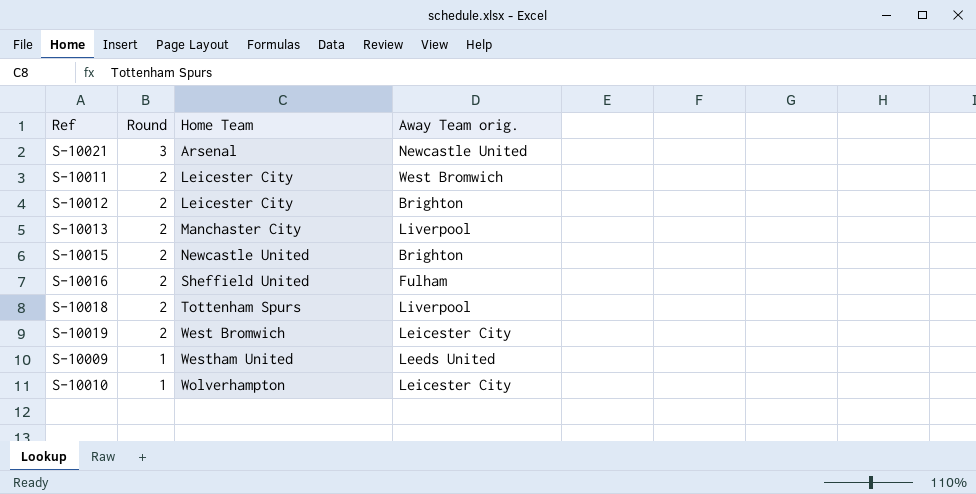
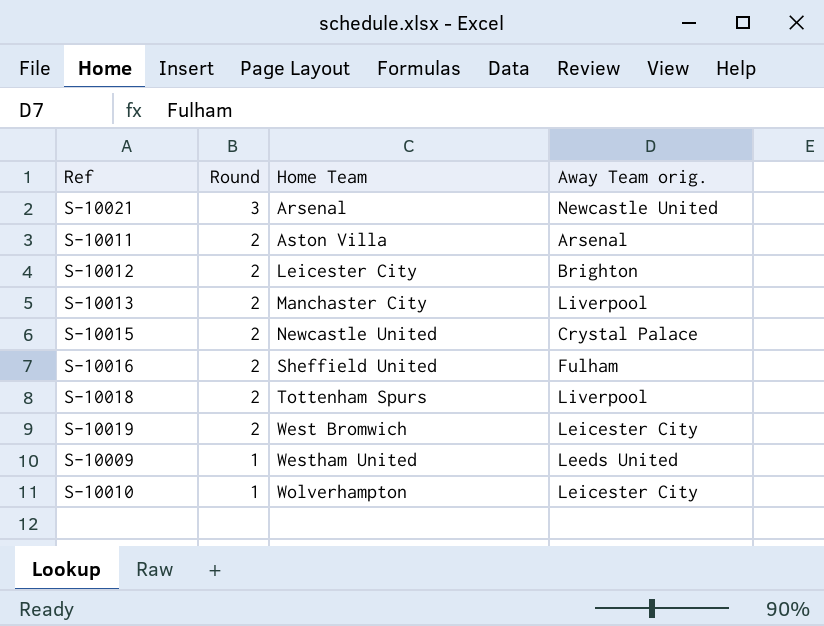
S-10011 | Home Team: Leicester City -> Aston Villa
S-10011 | Away Team orig.: West Bromwich -> Arsenal
S-10015 | Away Team orig.: Brighton -> Crystal Palace

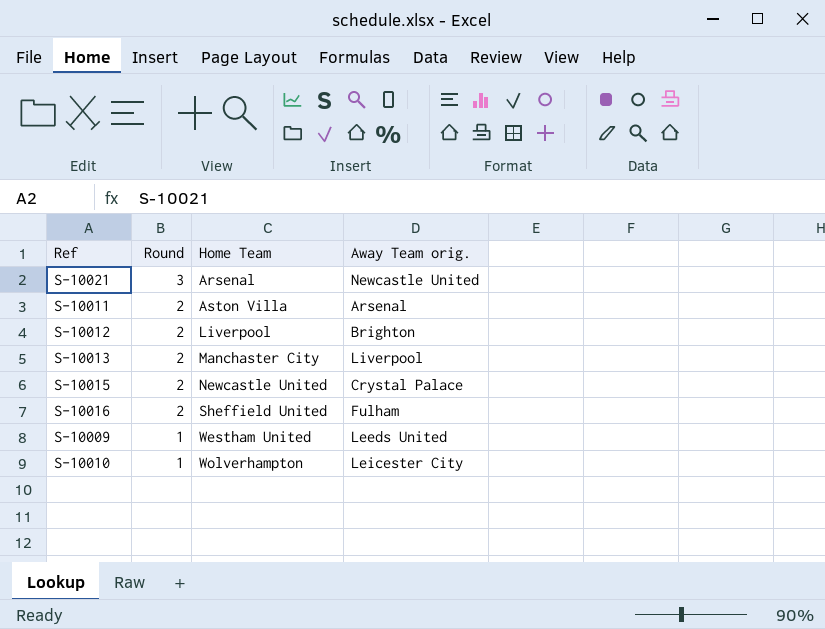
row S-10018: 2 | Tottenham Spurs | Liverpool -> none
row S-10019: 2 | West Bromwich | Leicester City -> none
S-10012 | Home Team: Leicester City -> Liverpool

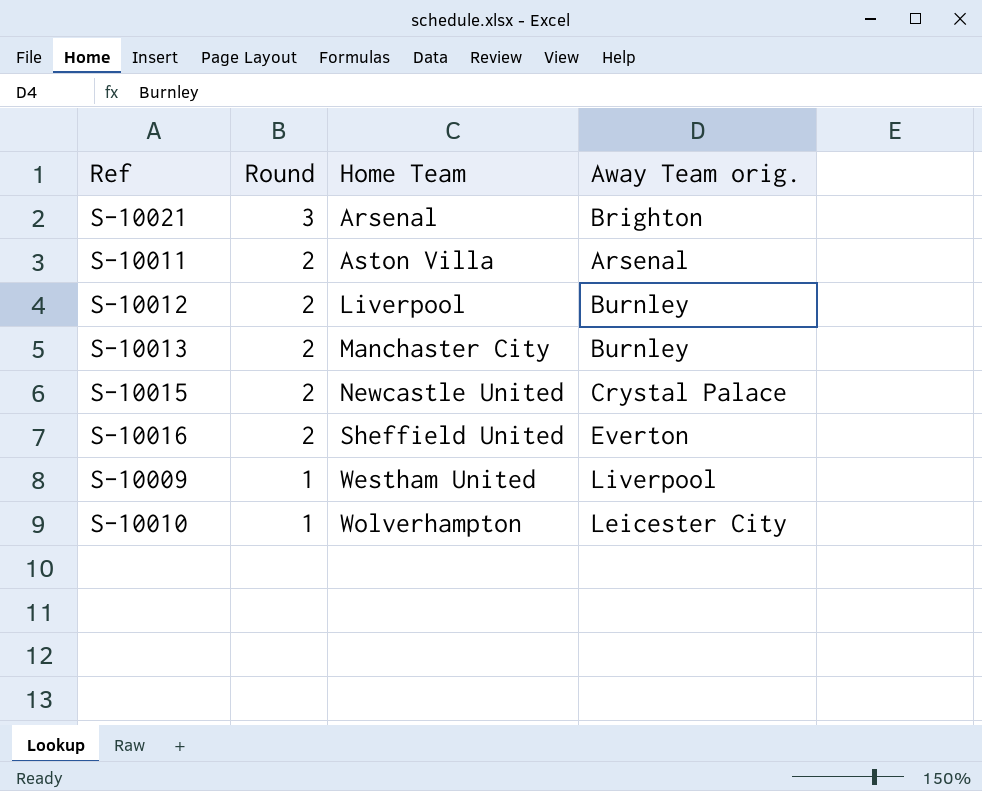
S-10021 | Away Team orig.: Newcastle United -> Brighton
S-10012 | Away Team orig.: Brighton -> Burnley
S-10013 | Away Team orig.: Liverpool -> Burnley
S-10016 | Away Team orig.: Fulham -> Everton
S-10009 | Away Team orig.: Leeds United -> Liverpool

